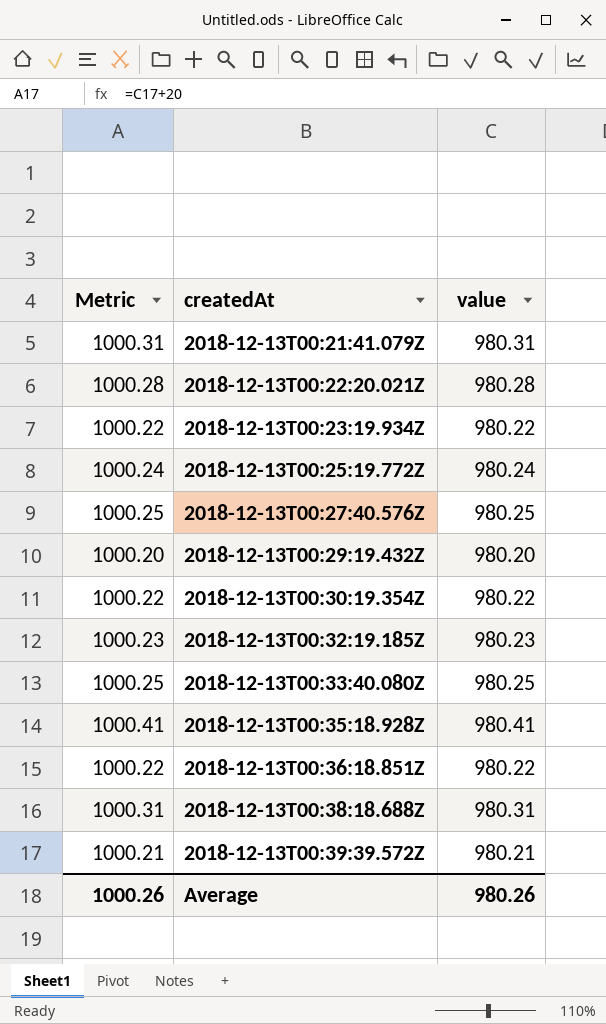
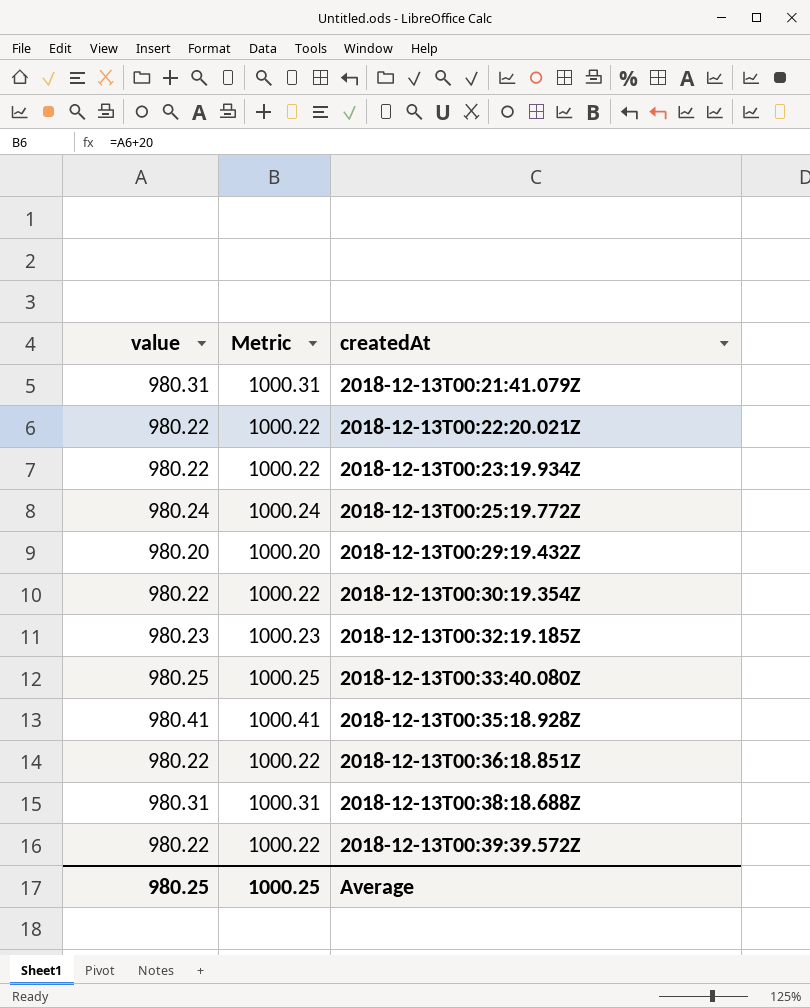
column value | position: 3 -> 1
row 2018-12-13T00:27:40.576Z: 1000.25 | 980.25 -> none
2018-12-13T00:22:20.021Z | value: 980.28 -> 980.22
2018-12-13T00:22:20.021Z | Metric: 1000.28 -> 1000.22
2018-12-13T00:39:39.572Z | value: 980.21 -> 980.22
2018-12-13T00:39:39.572Z | Metric: 1000.21 -> 1000.22
Average | value: 980.26 -> 980.25
Average | Metric: 1000.26 -> 1000.25

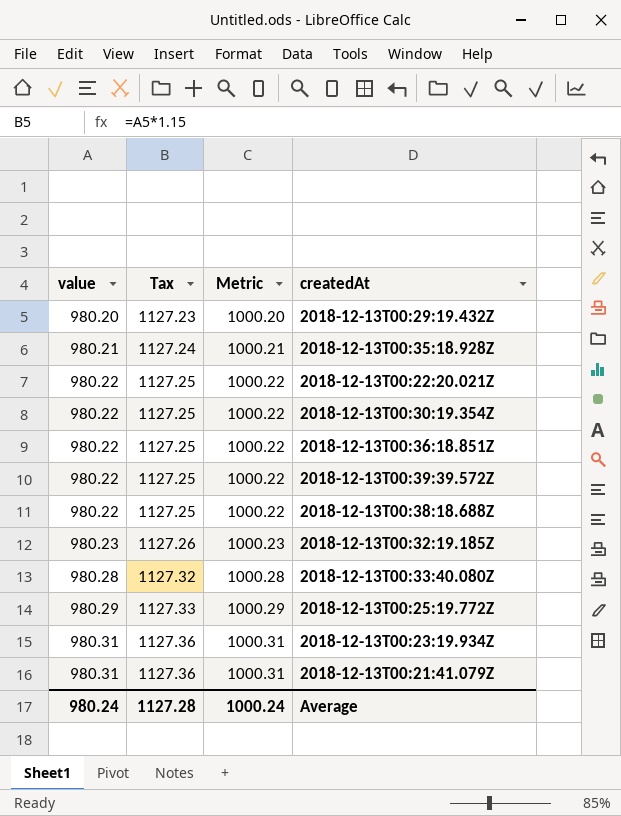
row order: createdAt ascending -> value ascending
column Tax | formula: none -> [value] * 1.15
2018-12-13T00:35:18.928Z | value: 980.41 -> 980.21
2018-12-13T00:35:18.928Z | Metric: 1000.41 -> 1000.21
2018-12-13T00:38:18.688Z | value: 980.31 -> 980.22
2018-12-13T00:38:18.688Z | Metric: 1000.31 -> 1000.22
2018-12-13T00:33:40.080Z | value: 980.25 -> 980.28
2018-12-13T00:33:40.080Z | Metric: 1000.25 -> 1000.28
2018-12-13T00:25:19.772Z | value: 980.24 -> 980.29
2018-12-13T00:25:19.772Z | Metric: 1000.24 -> 1000.29
2018-12-13T00:23:19.934Z | value: 980.22 -> 980.31
2018-12-13T00:23:19.934Z | Metric: 1000.22 -> 1000.31
Average | value: 980.25 -> 980.24
Average | Metric: 1000.25 -> 1000.24

